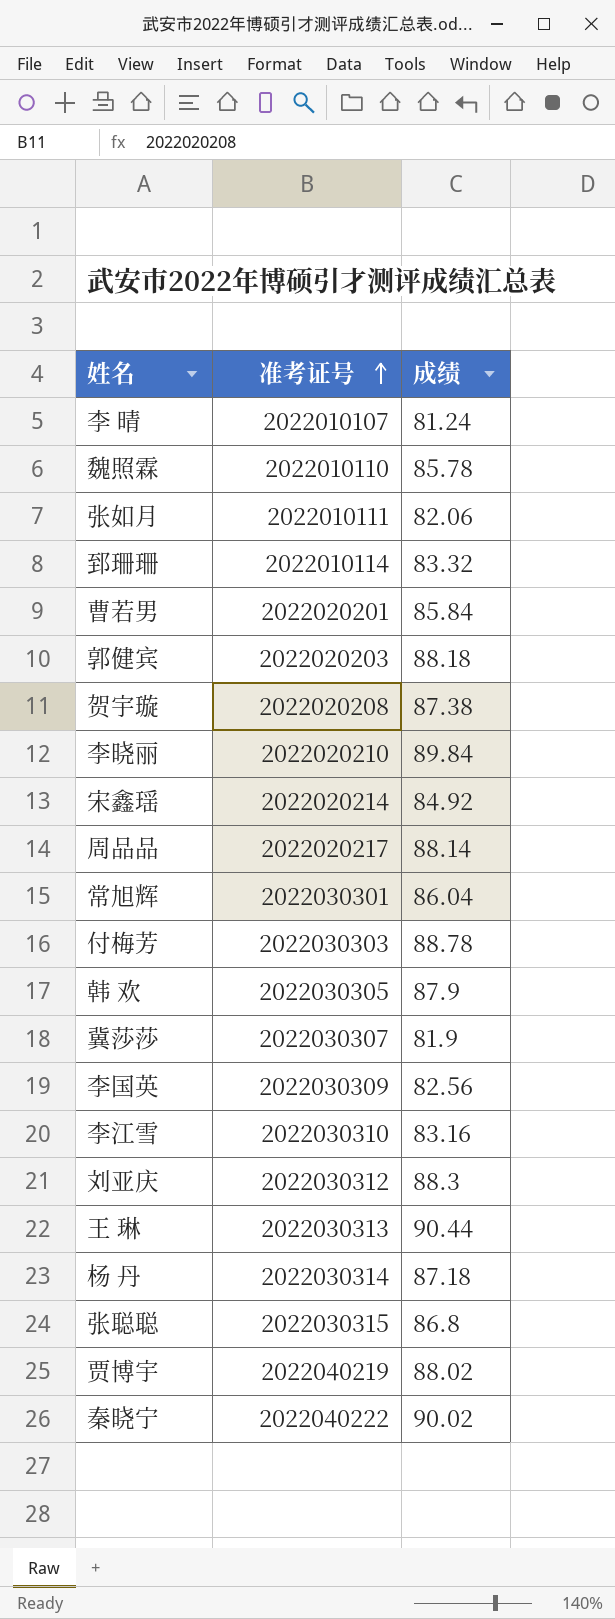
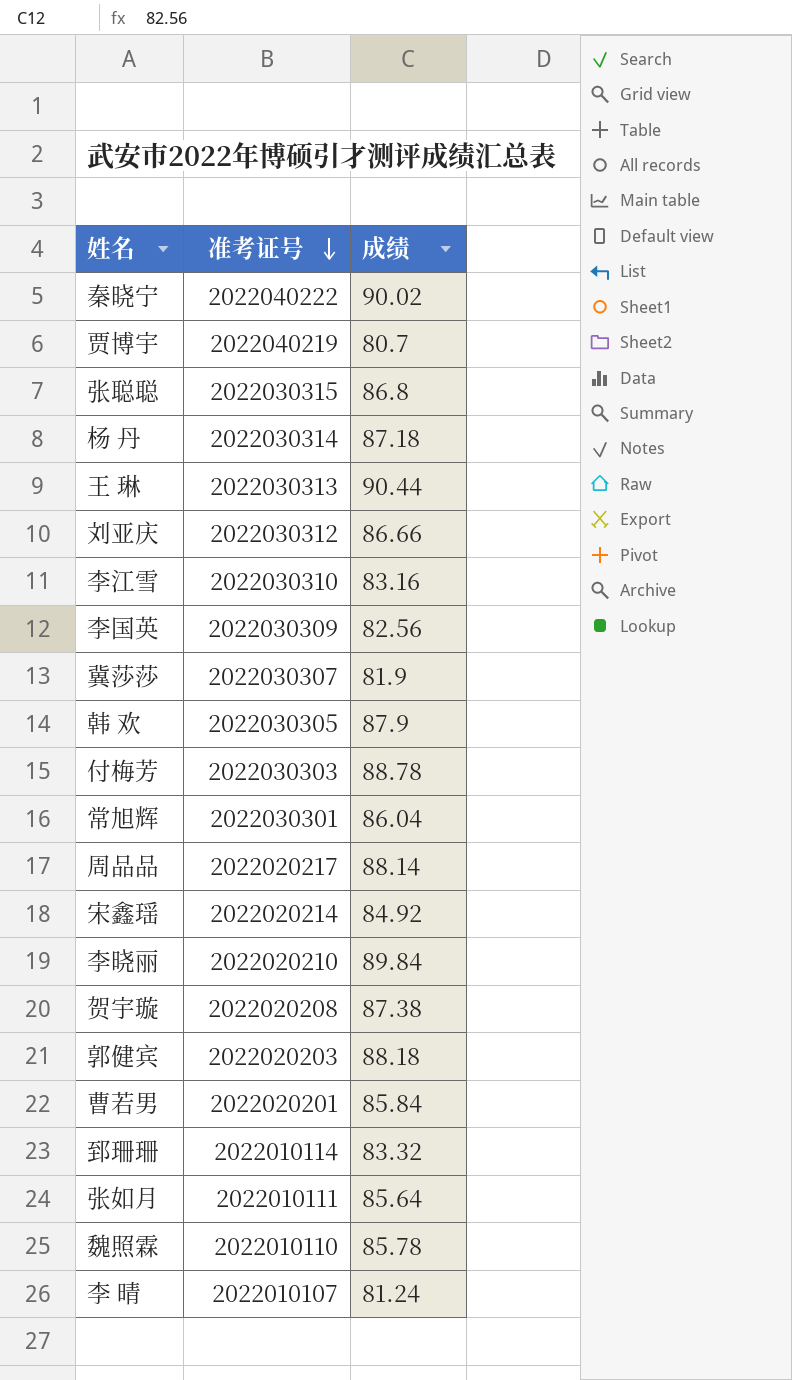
row order: 准考证号 ascending -> 准考证号 descending
贾博宇 | 成绩: 88.02 -> 80.7
刘亚庆 | 成绩: 88.3 -> 86.66
张如月 | 成绩: 82.06 -> 85.64

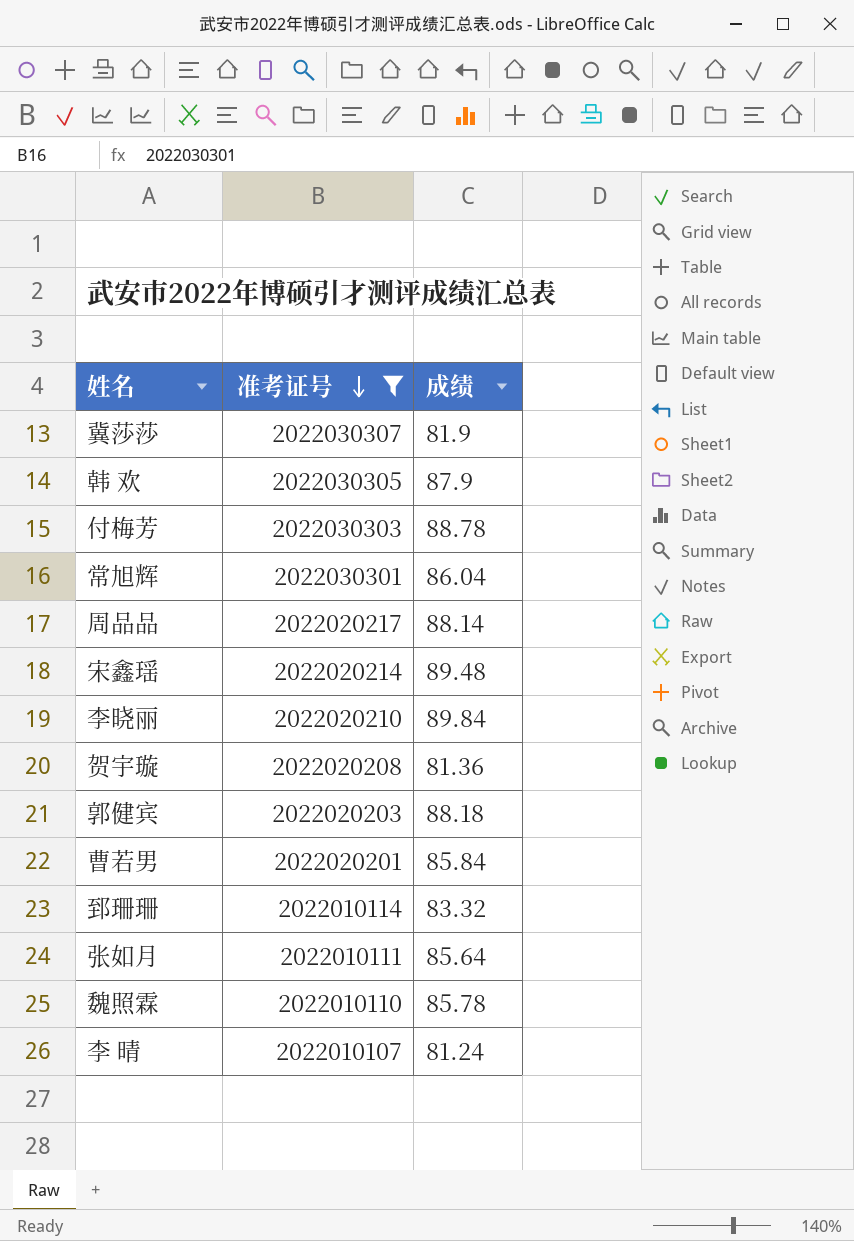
filter: none -> 准考证号 <= 2022030307
宋鑫瑶 | 成绩: 84.92 -> 89.48
贺宇璇 | 成绩: 87.38 -> 81.36

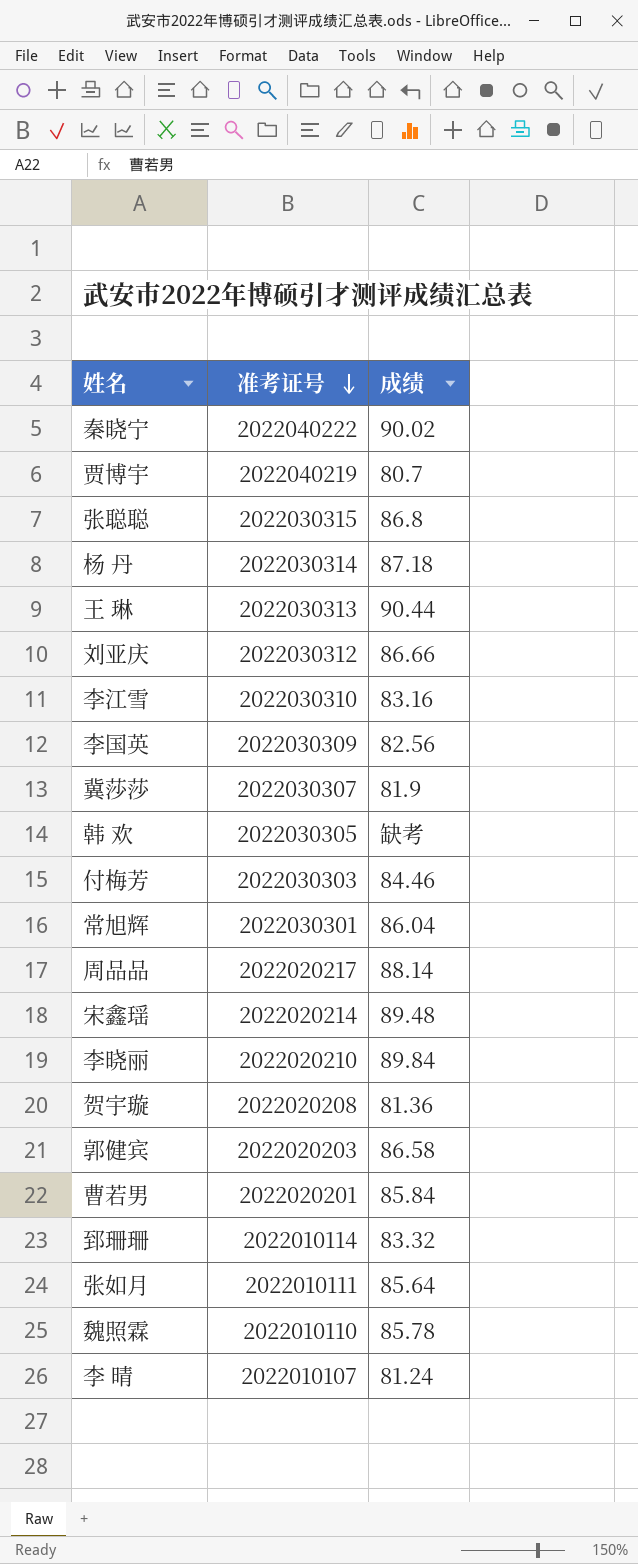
filter: 准考证号 <= 2022030307 -> none
韩 欢 | 成绩: 87.9 -> 缺考
付梅芳 | 成绩: 88.78 -> 84.46
郭健宾 | 成绩: 88.18 -> 86.58

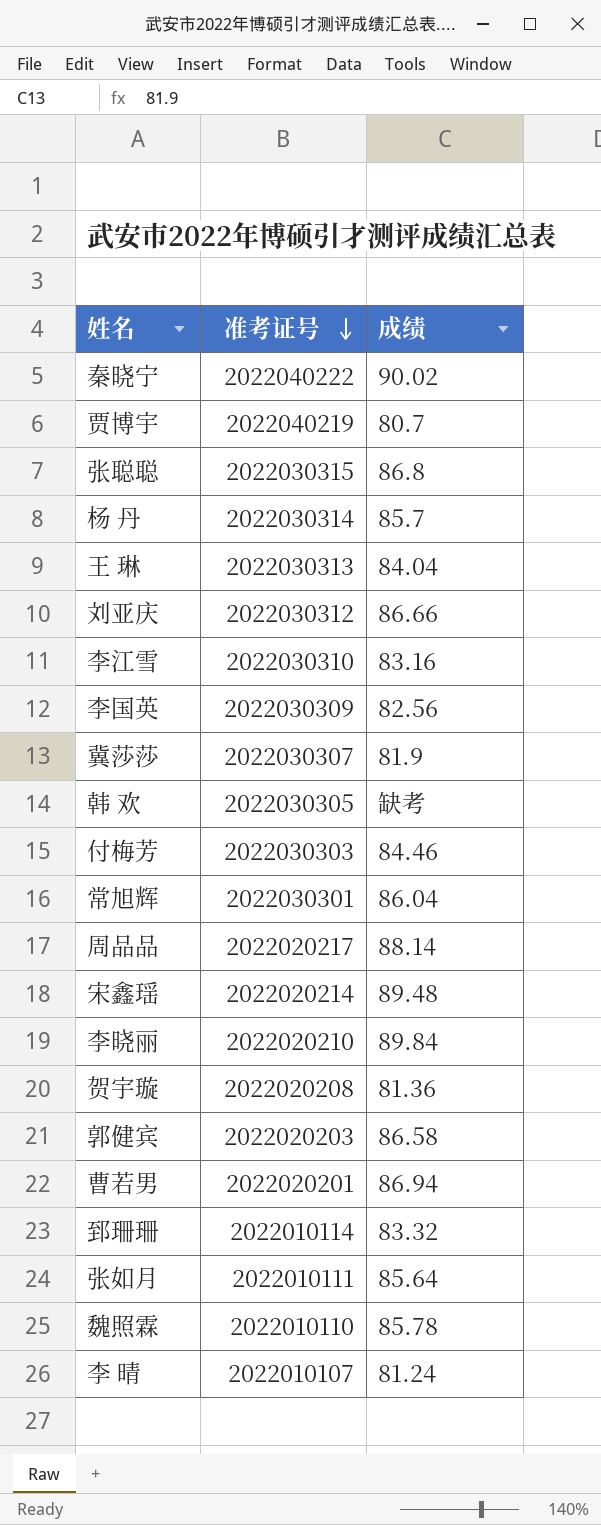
杨 丹 | 成绩: 87.18 -> 85.7
王 琳 | 成绩: 90.44 -> 84.04
曹若男 | 成绩: 85.84 -> 86.94

